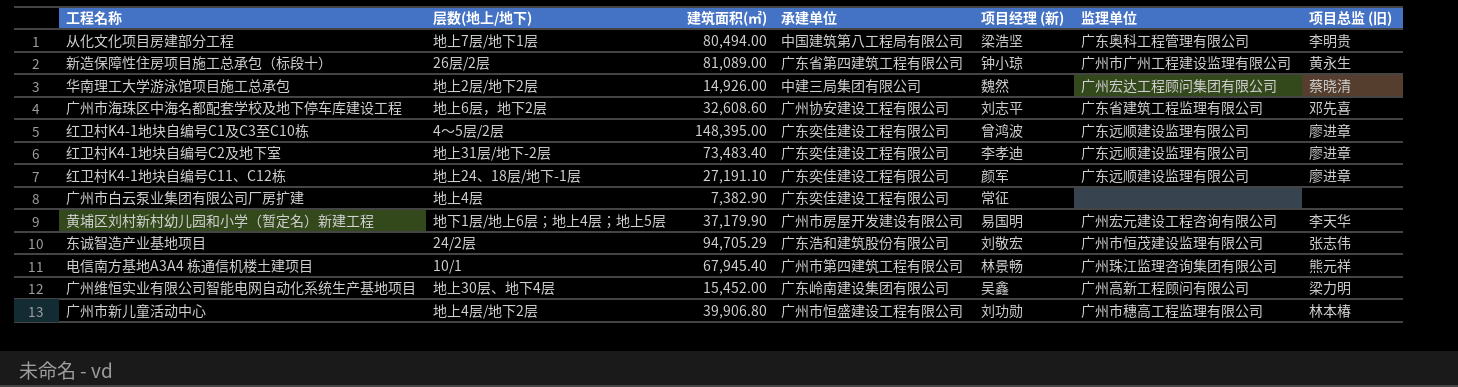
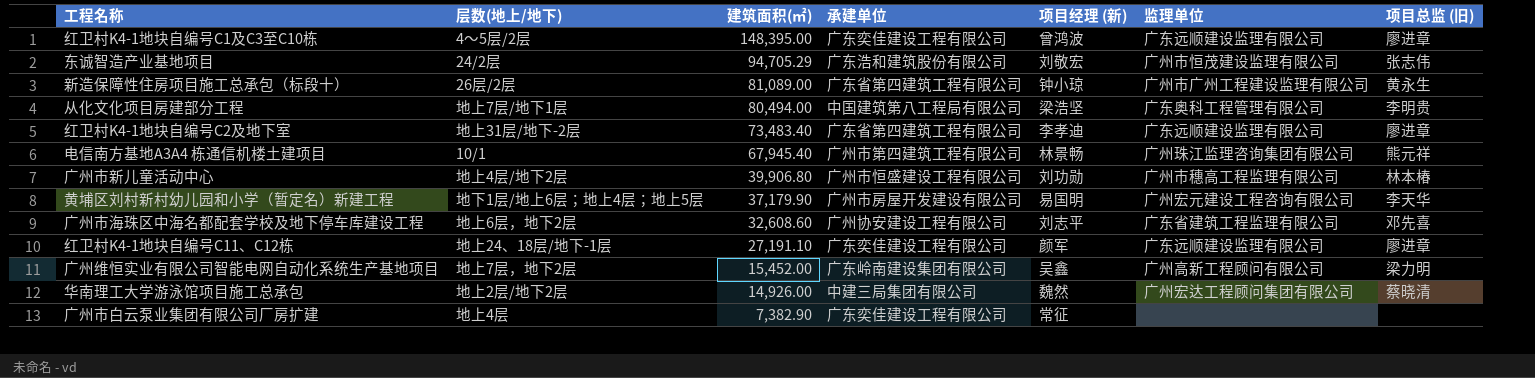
row order: none -> 建筑面积(㎡) descending
红卫村K4-1地块自编号C2及地下室 | 承建单位: 广东奕佳建设工程有限公司 -> 广东省第四建筑工程有限公司
广州维恒实业有限公司智能电网自动化系统生产基地项目 | 层数(地上/地下): 地上30层、地下4层 -> 地上7层，地下2层

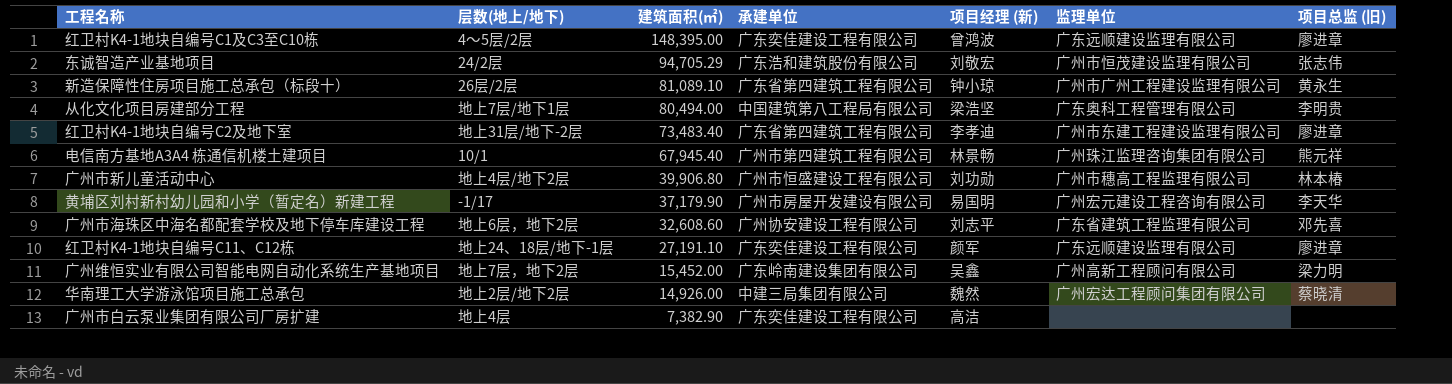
新造保障性住房项目施工总承包（标段十） | 建筑面积(㎡): 81,089.00 -> 81,089.10
红卫村K4-1地块自编号C2及地下室 | 监理单位: 广东远顺建设监理有限公司 -> 广州市东建工程建设监理有限公司
黄埔区刘村新村幼儿园和小学（暂定名）新建工程 | 层数(地上/地下): 地下1层/地上6层；地上4层；地上5层 -> -1/17
广州市白云泵业集团有限公司厂房扩建 | 项目经理 (新): 常征 -> 高洁

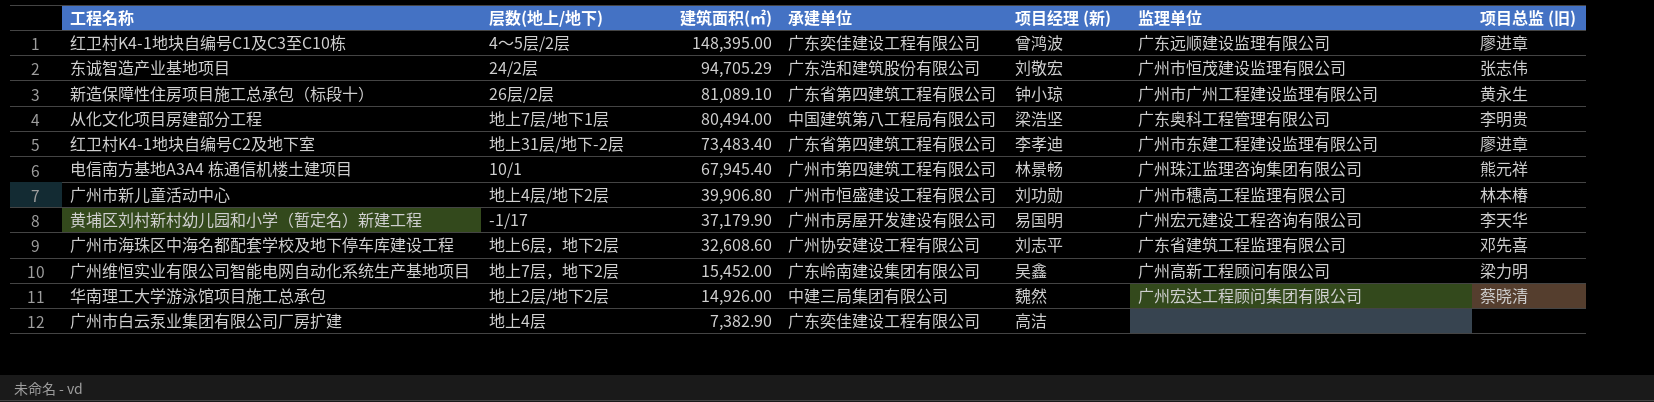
row 红卫村K4-1地块自编号C11、C12栋: 地上24、18层/地下-1层 | 27,191.10 | 广东奕佳建设工程有限公司 | 颜军 | 广东远顺建设监理有限公司 | 廖进章 -> none

